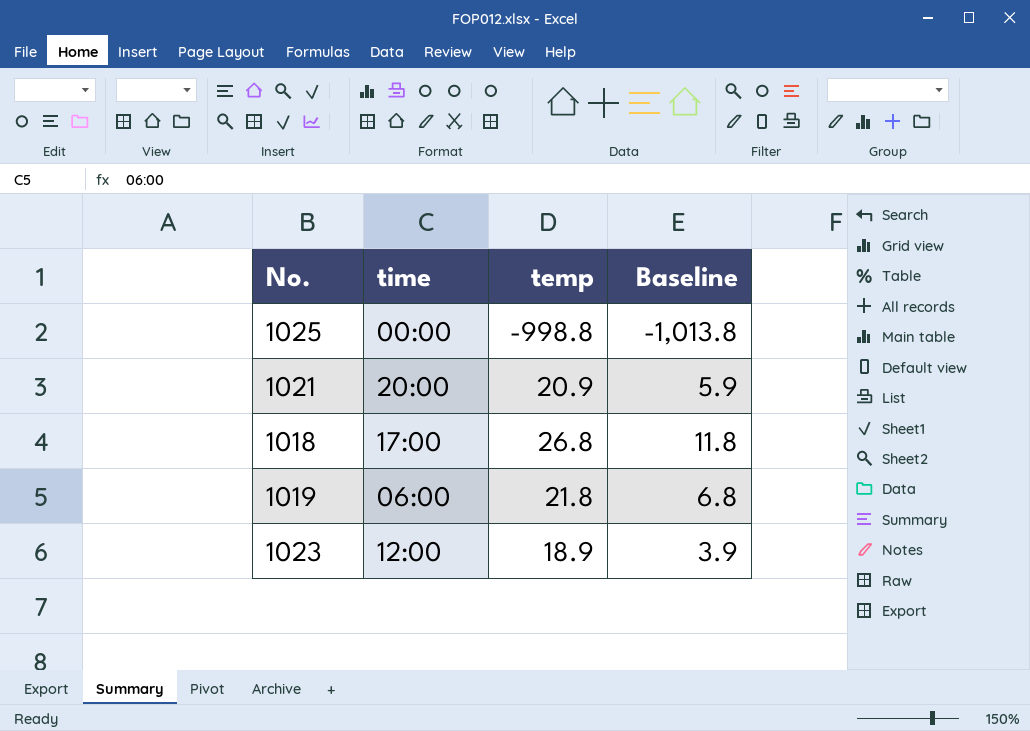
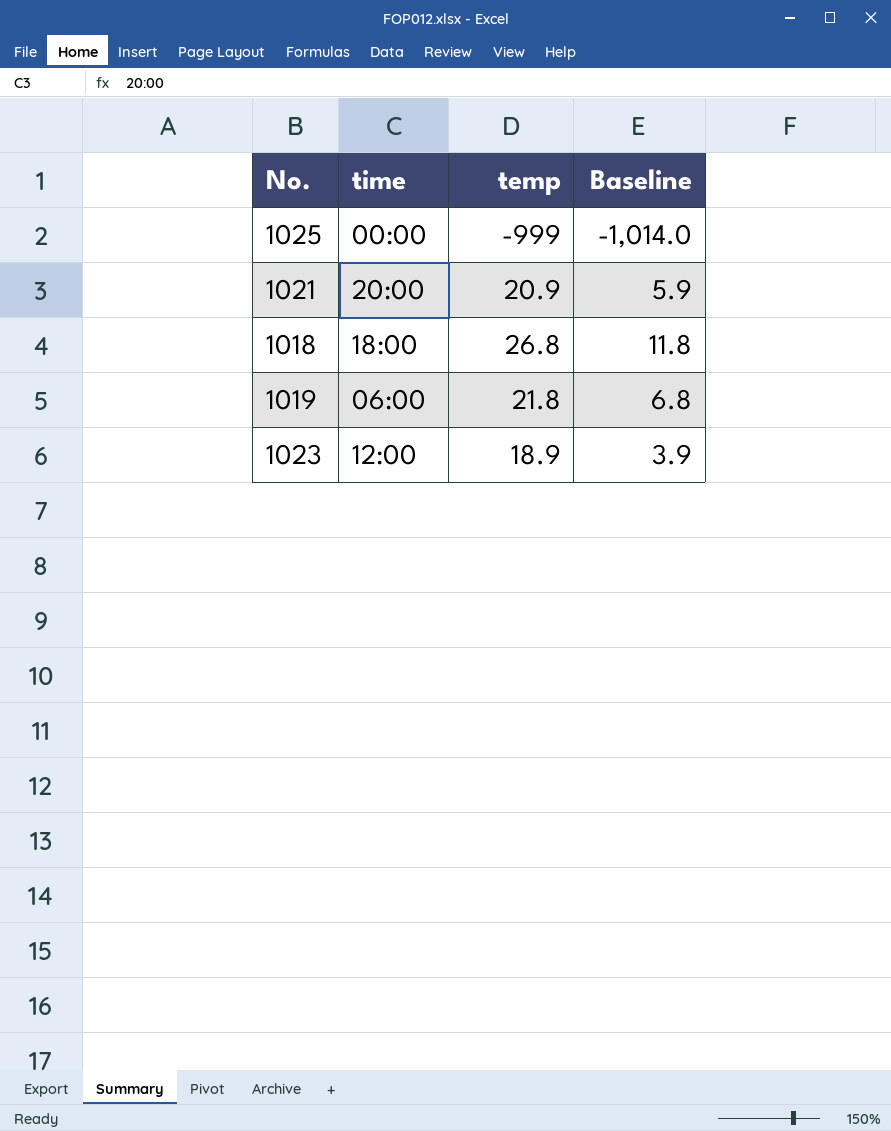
1025 | temp: -998.8 -> -999
1025 | Baseline: -1,013.8 -> -1,014.0
1018 | time: 17:00 -> 18:00

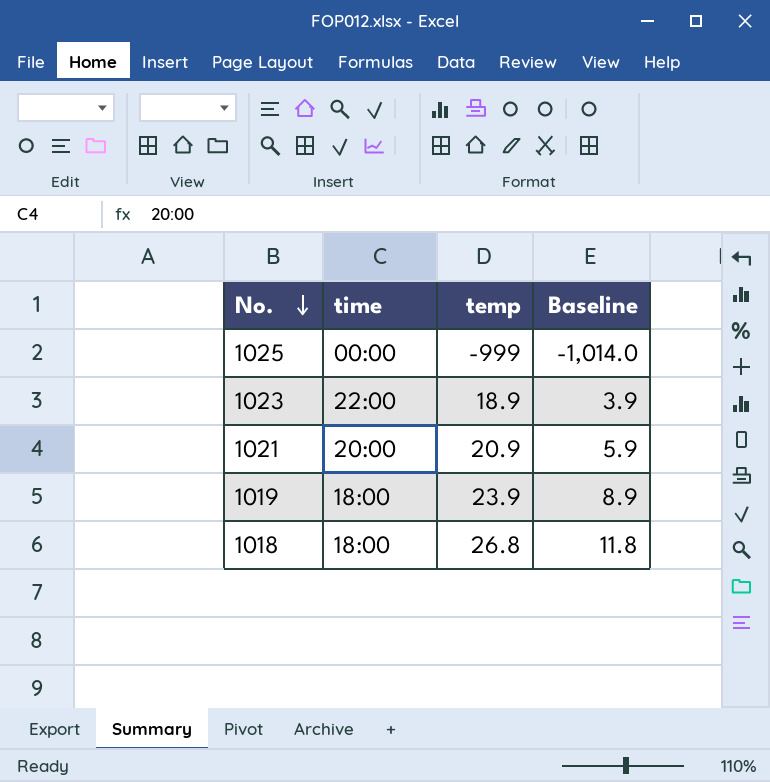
row order: none -> No. descending
1023 | time: 12:00 -> 22:00
1019 | time: 06:00 -> 18:00
1019 | temp: 21.8 -> 23.9
1019 | Baseline: 6.8 -> 8.9

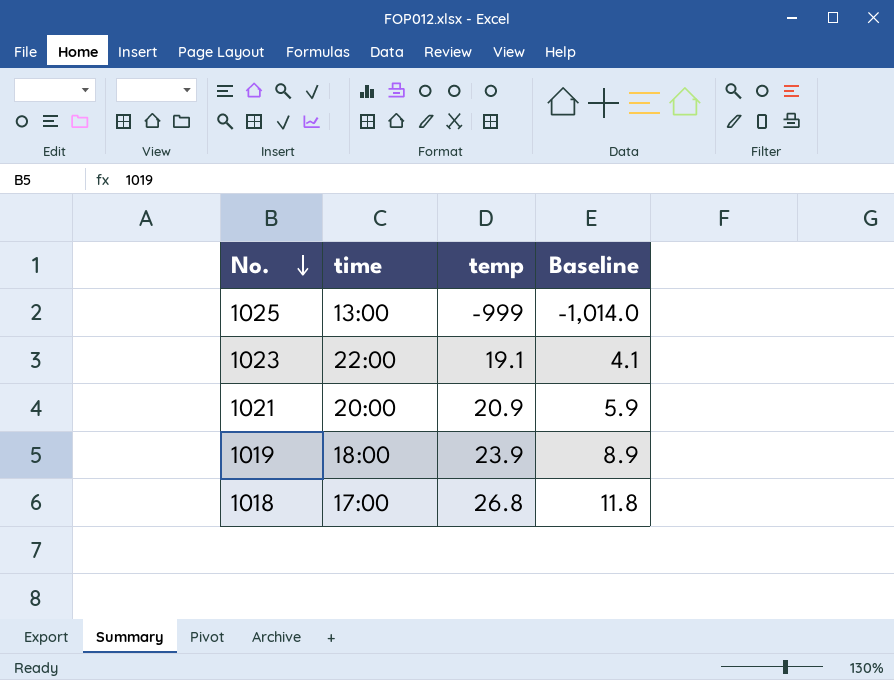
1025 | time: 00:00 -> 13:00
1023 | temp: 18.9 -> 19.1
1023 | Baseline: 3.9 -> 4.1
1018 | time: 18:00 -> 17:00

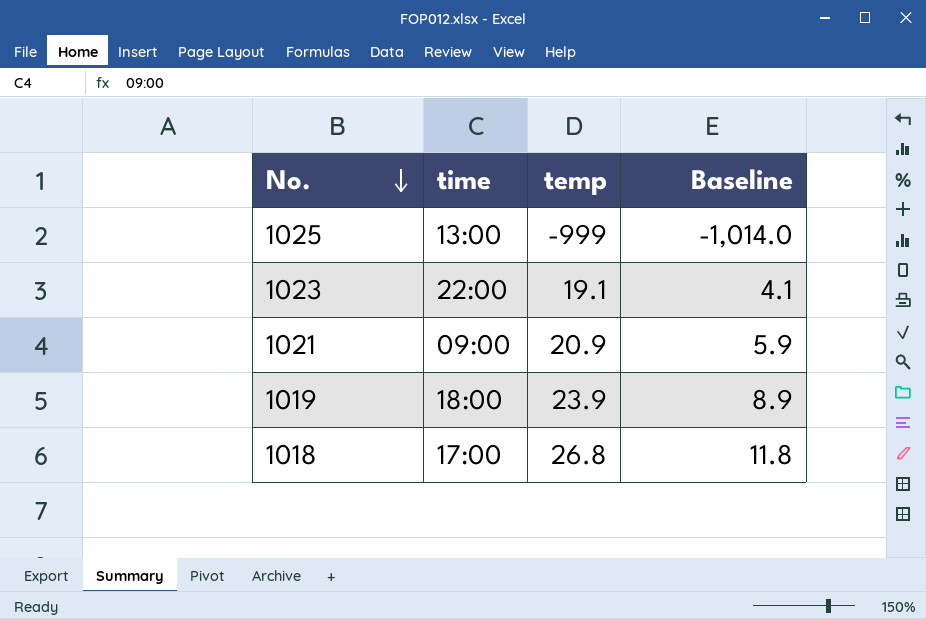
1021 | time: 20:00 -> 09:00

